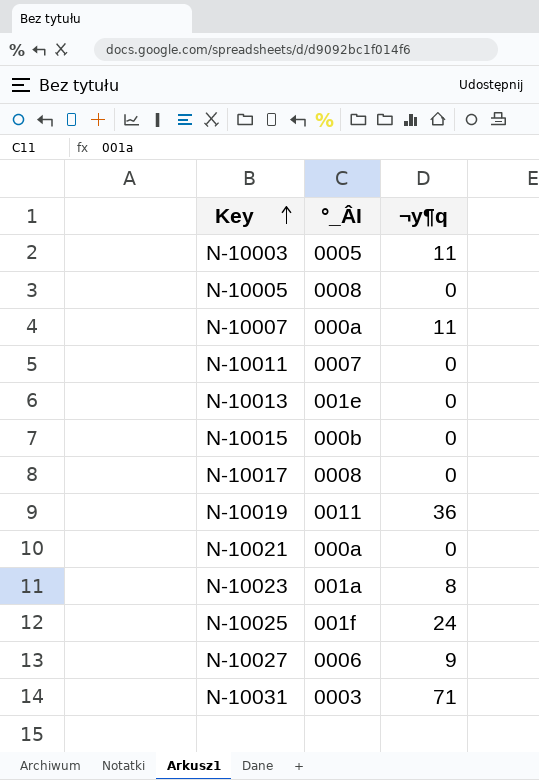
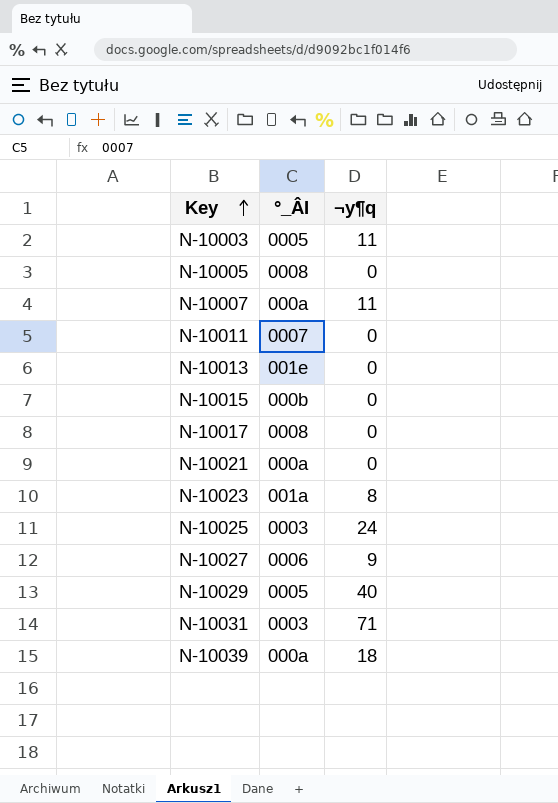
row N-10019: 0011 | 36 -> none
N-10025 | °_ÂI: 001f -> 0003
row N-10029: none -> 0005 | 40
row N-10039: none -> 000a | 18

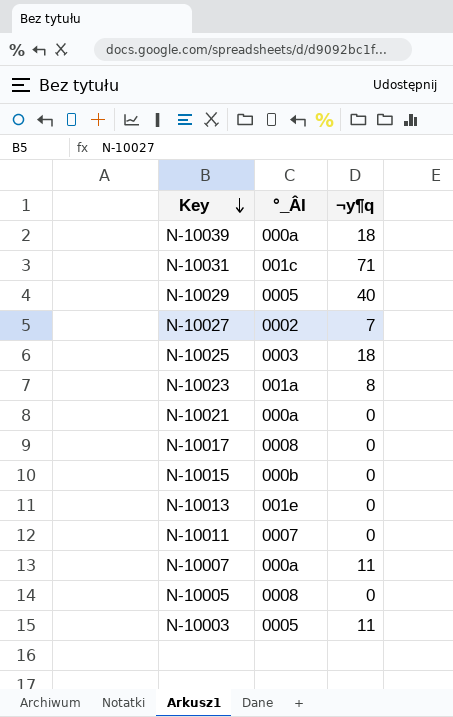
row order: Key ascending -> Key descending
N-10031 | °_ÂI: 0003 -> 001c
N-10027 | °_ÂI: 0006 -> 0002
N-10027 | ¬y¶q: 9 -> 7
N-10025 | ¬y¶q: 24 -> 18

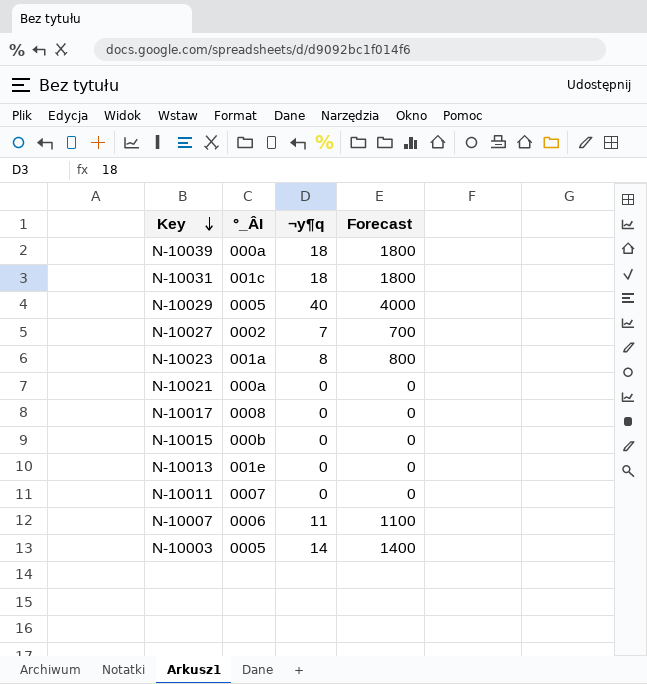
column Forecast | formula: none -> [¬y¶q] * 100
row N-10025: 0003 | 18 -> none
row N-10005: 0008 | 0 -> none
N-10031 | ¬y¶q: 71 -> 18
N-10007 | °_ÂI: 000a -> 0006
N-10003 | ¬y¶q: 11 -> 14

